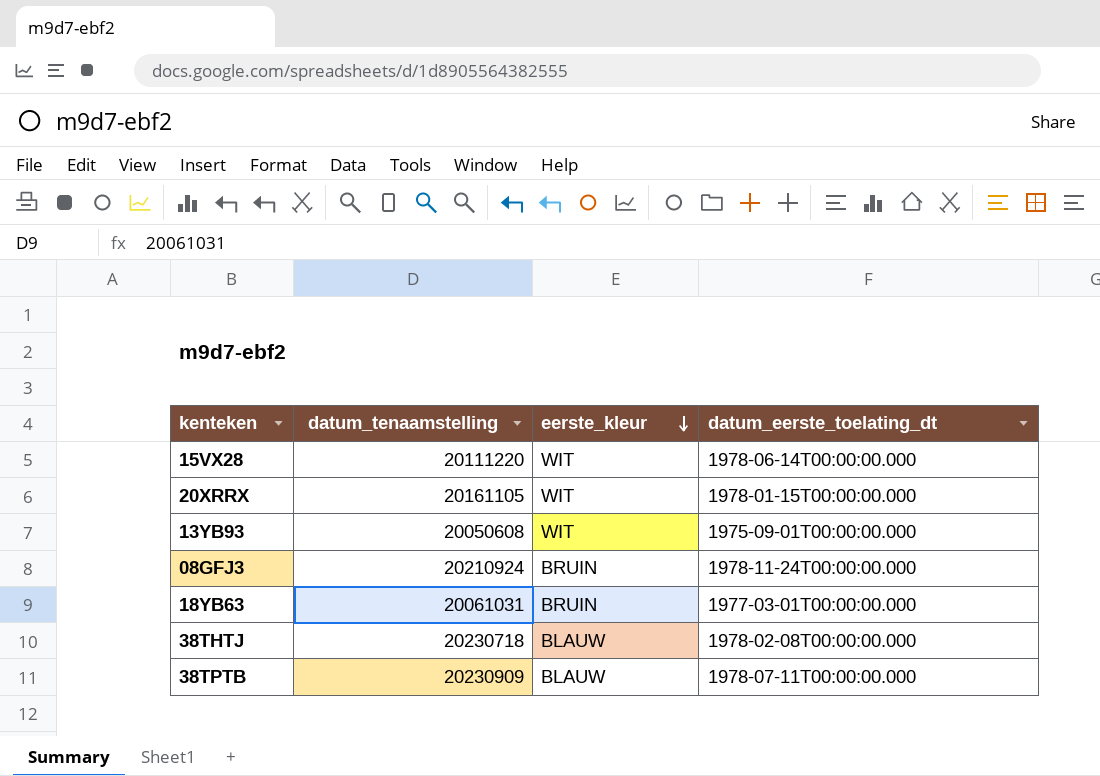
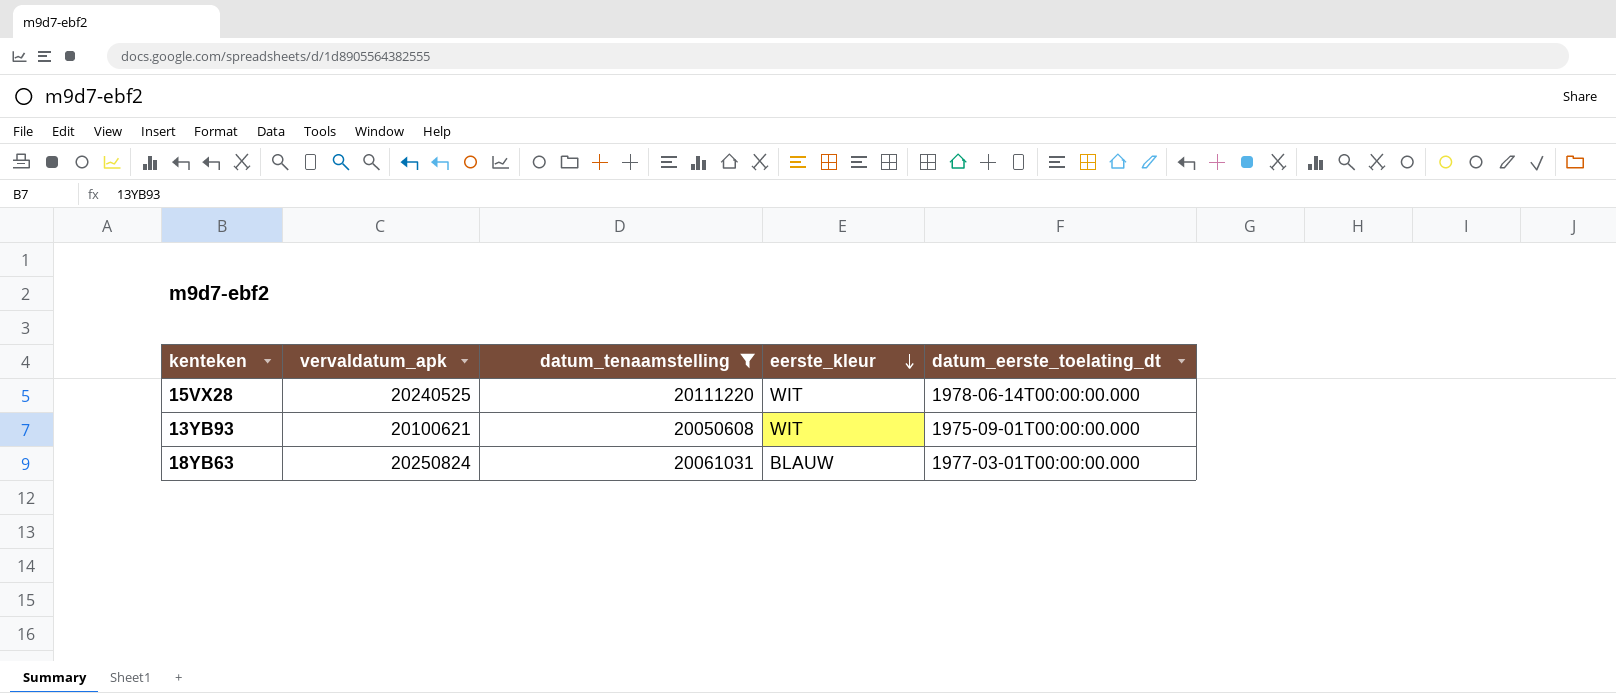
filter: none -> datum_tenaamstelling <= 20111220
column vervaldatum_apk | position: none -> 2
18YB63 | eerste_kleur: BRUIN -> BLAUW

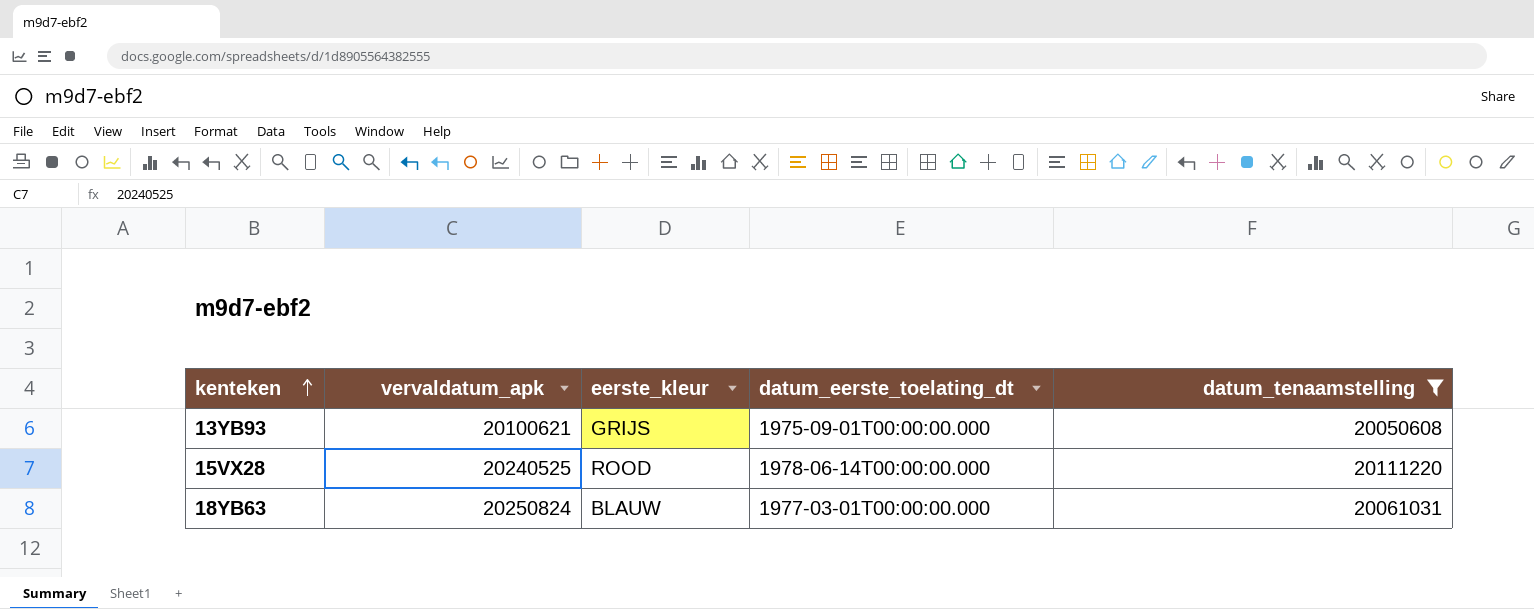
row order: eerste_kleur descending -> kenteken ascending
column datum_tenaamstelling | position: 3 -> 5
13YB93 | eerste_kleur: WIT -> GRIJS
15VX28 | eerste_kleur: WIT -> ROOD

